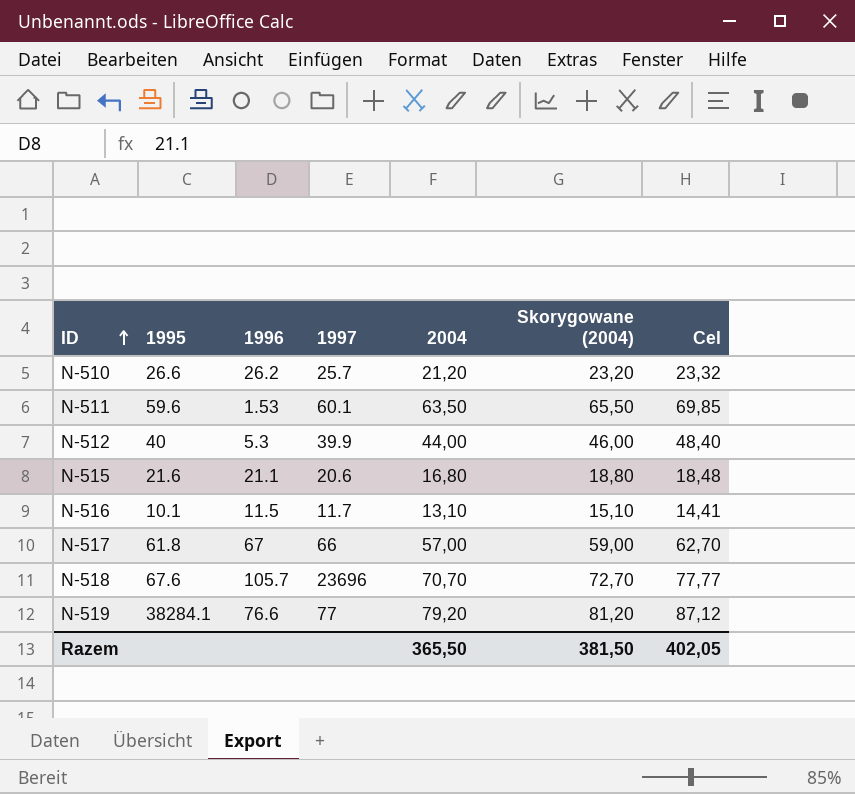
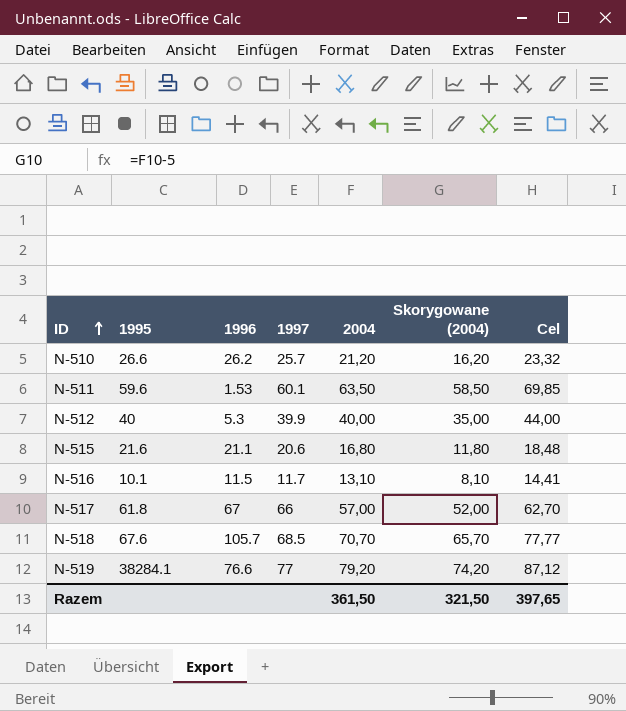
column Skorygowane (2004) | formula: [2004] + 2 -> [2004] - 5
N-512 | 2004: 44,00 -> 40,00
N-512 | Cel: 48,40 -> 44,00
N-518 | 1997: 23696 -> 68.5
Razem | 2004: 365,50 -> 361,50
Razem | Skorygowane (2004): 381,50 -> 321,50
Razem | Cel: 402,05 -> 397,65

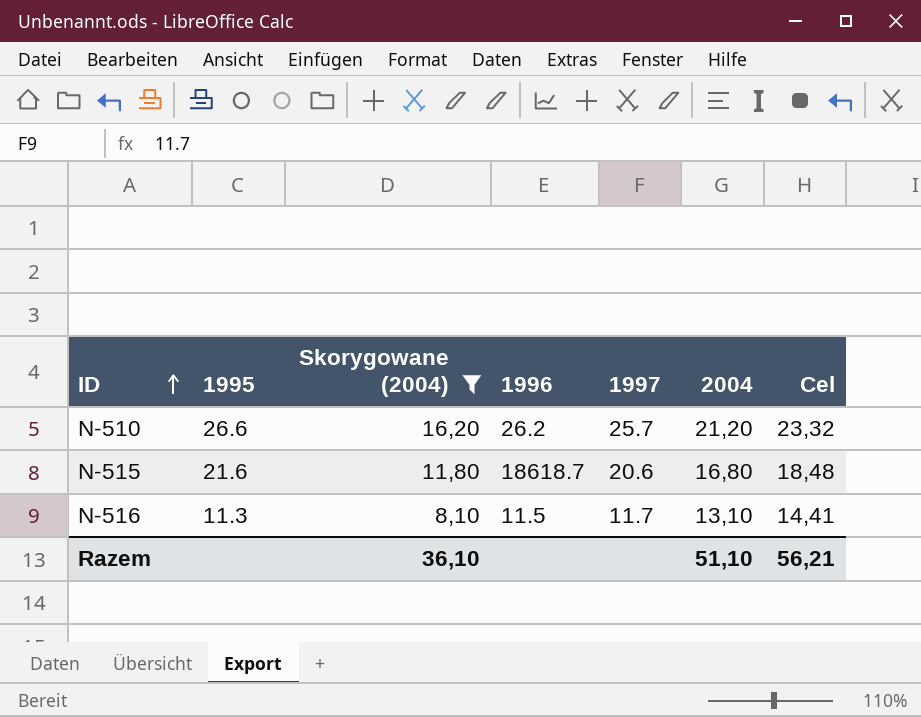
filter: none -> Skorygowane (2004) <= 16,20
column Skorygowane (2004) | position: 6 -> 3
N-515 | 1996: 21.1 -> 18618.7
N-516 | 1995: 10.1 -> 11.3
Razem | Skorygowane (2004): 321,50 -> 36,10
Razem | 2004: 361,50 -> 51,10
Razem | Cel: 397,65 -> 56,21

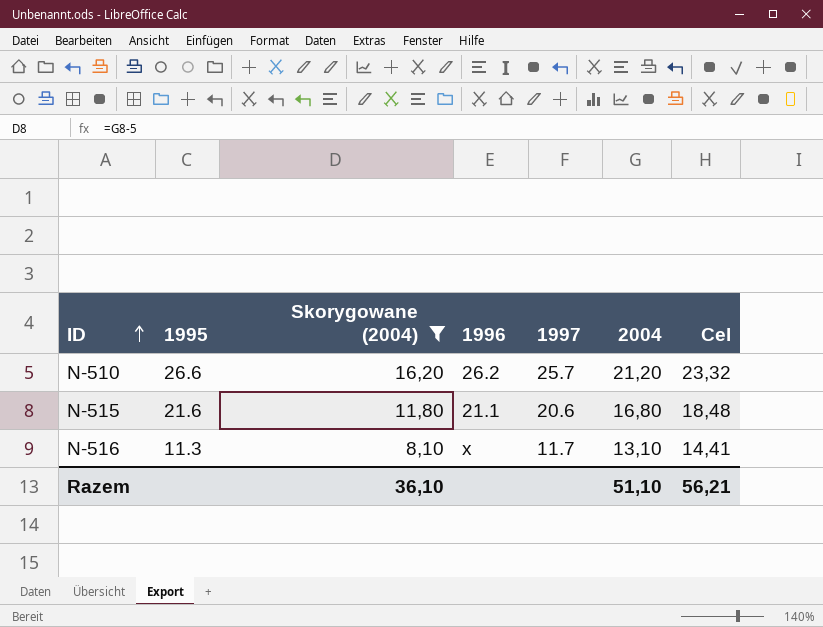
N-515 | 1996: 18618.7 -> 21.1
N-516 | 1996: 11.5 -> x

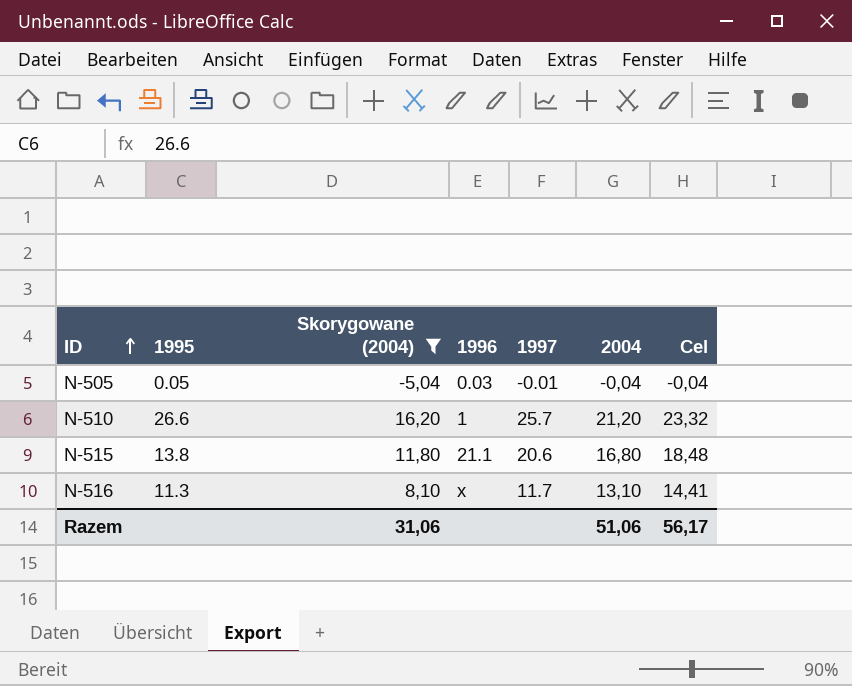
row N-505: none -> 0.05 | -5,04 | 0.03 | -0.01 | -0,04 | -0,04
N-510 | 1996: 26.2 -> 1
N-515 | 1995: 21.6 -> 13.8
Razem | Skorygowane (2004): 36,10 -> 31,06
Razem | 2004: 51,10 -> 51,06
Razem | Cel: 56,21 -> 56,17

